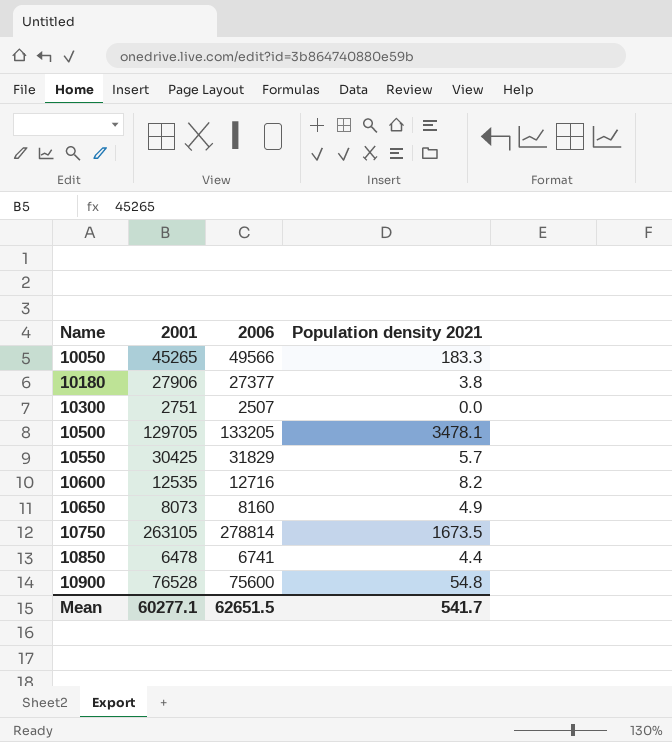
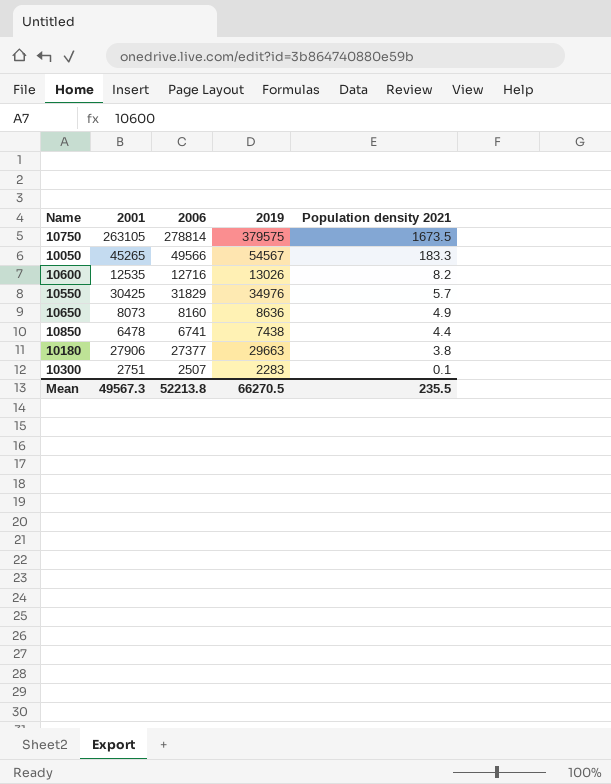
row order: Name ascending -> Population density 2021 descending
column 2019 | position: none -> 4
row 10500: 129705 | 133205 | 3478.1 -> none
row 10900: 76528 | 75600 | 54.8 -> none
10300 | Population density 2021: 0.0 -> 0.1
Mean | 2001: 60277.1 -> 49567.3
Mean | 2006: 62651.5 -> 52213.8
Mean | Population density 2021: 541.7 -> 235.5

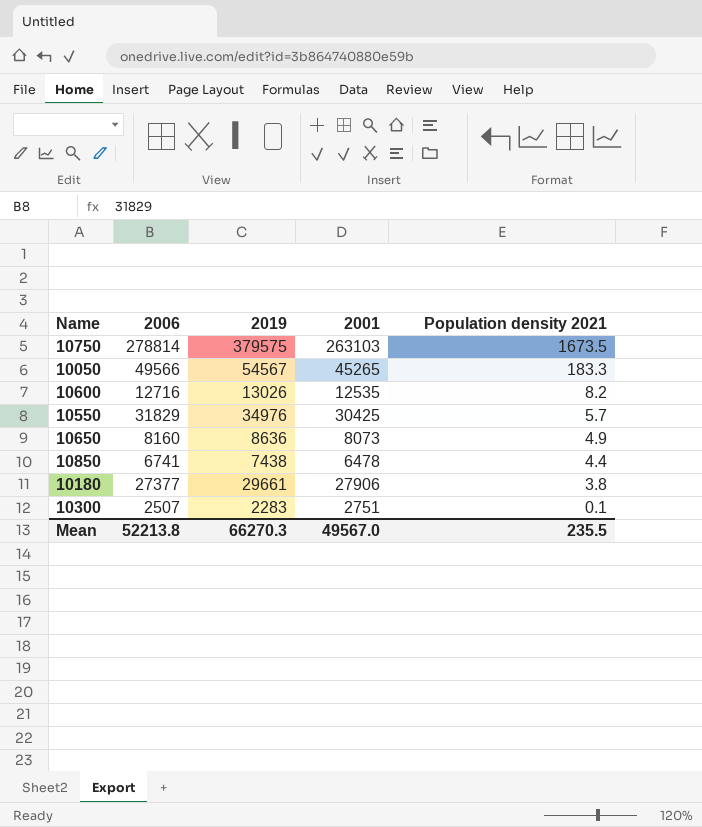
column 2001 | position: 2 -> 4
10750 | 2001: 263105 -> 263103
10180 | 2019: 29663 -> 29661
Mean | 2019: 66270.5 -> 66270.3
Mean | 2001: 49567.3 -> 49567.0

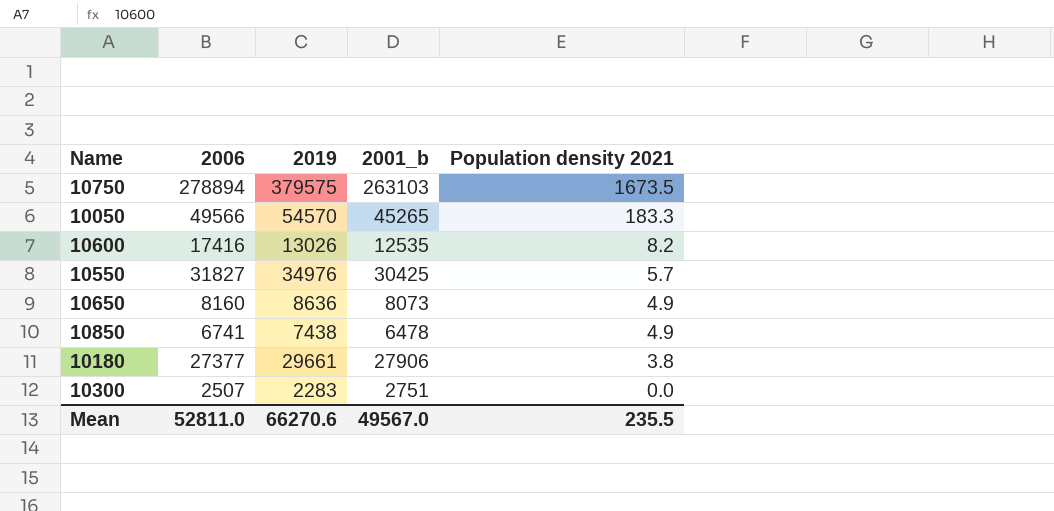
column name: 2001 -> 2001_b
10750 | 2006: 278814 -> 278894
10050 | 2019: 54567 -> 54570
10600 | 2006: 12716 -> 17416
10550 | 2006: 31829 -> 31827
10850 | Population density 2021: 4.4 -> 4.9
10300 | Population density 2021: 0.1 -> 0.0
Mean | 2006: 52213.8 -> 52811.0
Mean | 2019: 66270.3 -> 66270.6

